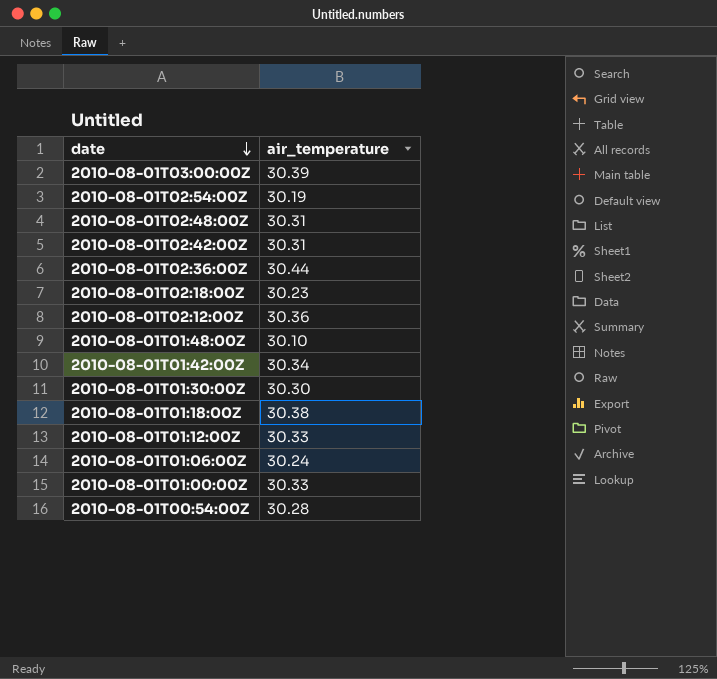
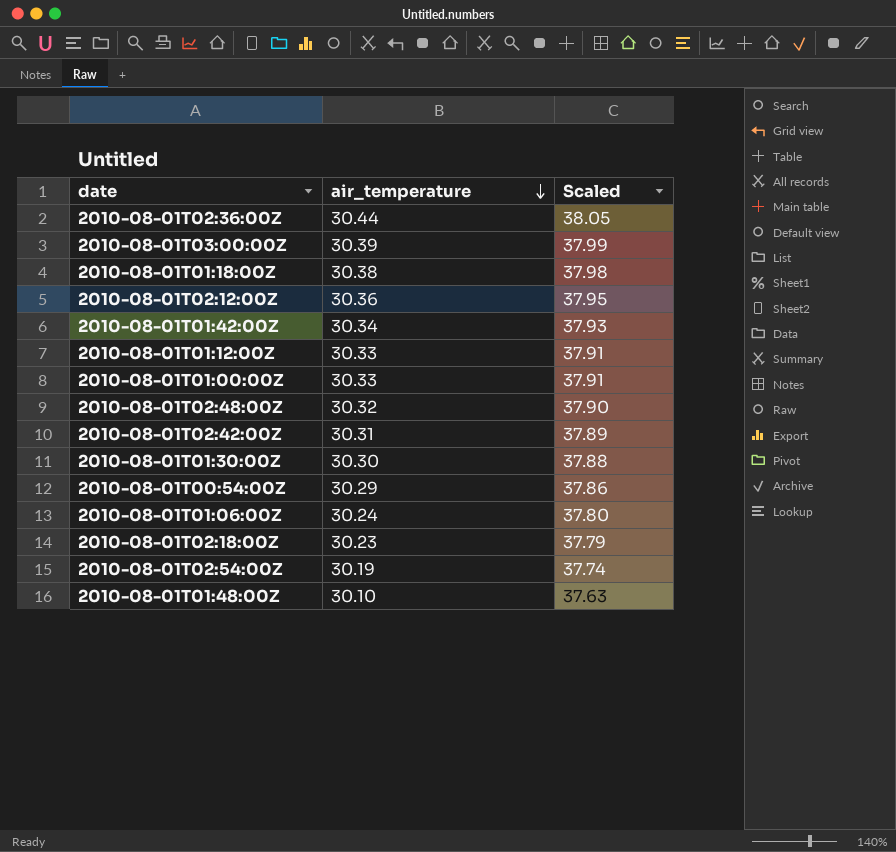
row order: date descending -> air_temperature descending
column Scaled | formula: none -> [air_temperature] * 1.25
2010-08-01T02:48:00Z | air_temperature: 30.31 -> 30.32
2010-08-01T00:54:00Z | air_temperature: 30.28 -> 30.29

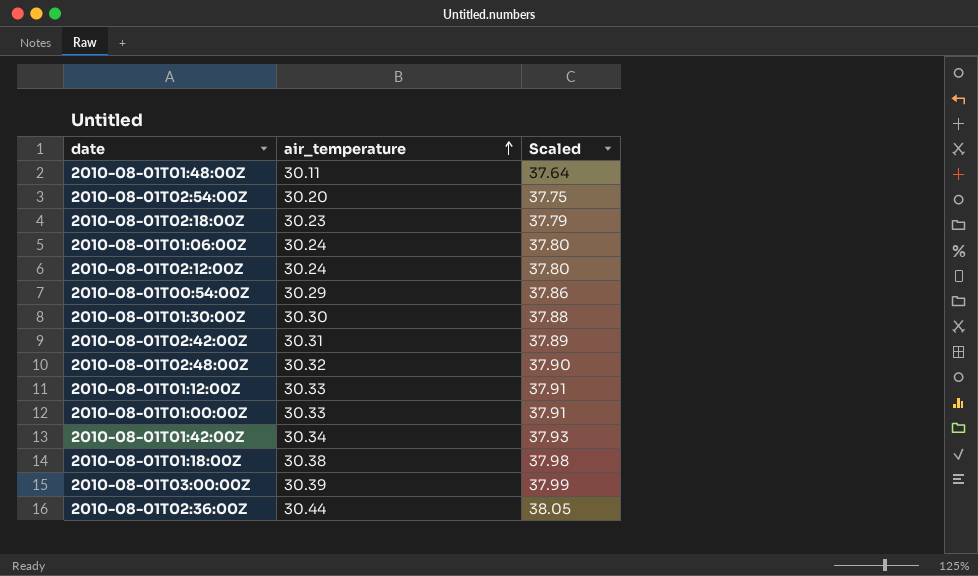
row order: air_temperature descending -> air_temperature ascending
2010-08-01T01:48:00Z | air_temperature: 30.10 -> 30.11
2010-08-01T01:48:00Z | Scaled: 37.63 -> 37.64
2010-08-01T02:54:00Z | air_temperature: 30.19 -> 30.20
2010-08-01T02:54:00Z | Scaled: 37.74 -> 37.75
2010-08-01T02:12:00Z | air_temperature: 30.36 -> 30.24
2010-08-01T02:12:00Z | Scaled: 37.95 -> 37.80

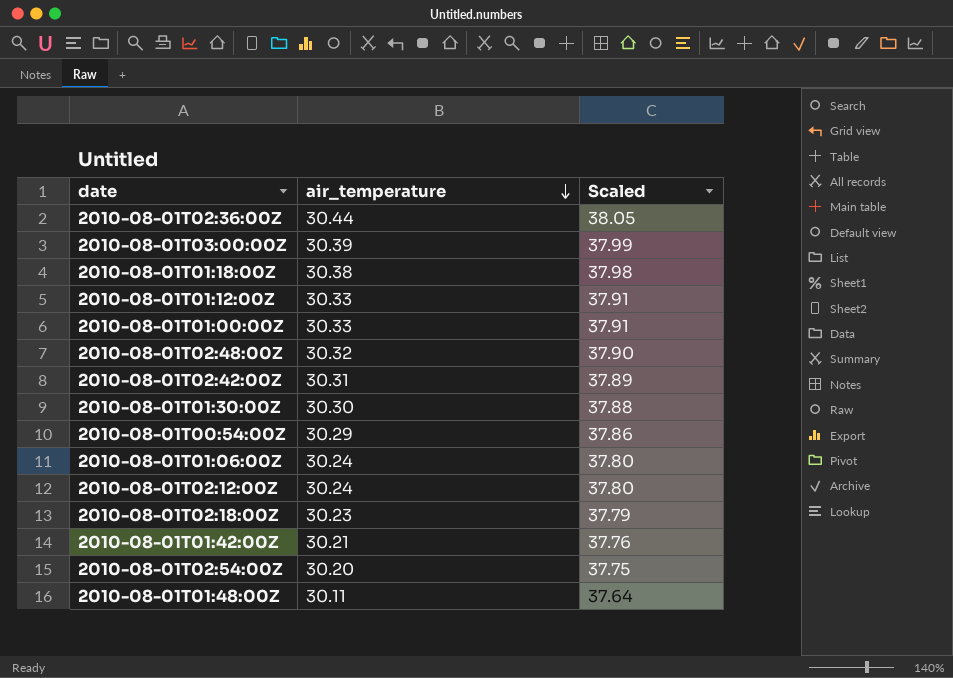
row order: air_temperature ascending -> air_temperature descending
2010-08-01T01:42:00Z | air_temperature: 30.34 -> 30.21
2010-08-01T01:42:00Z | Scaled: 37.93 -> 37.76

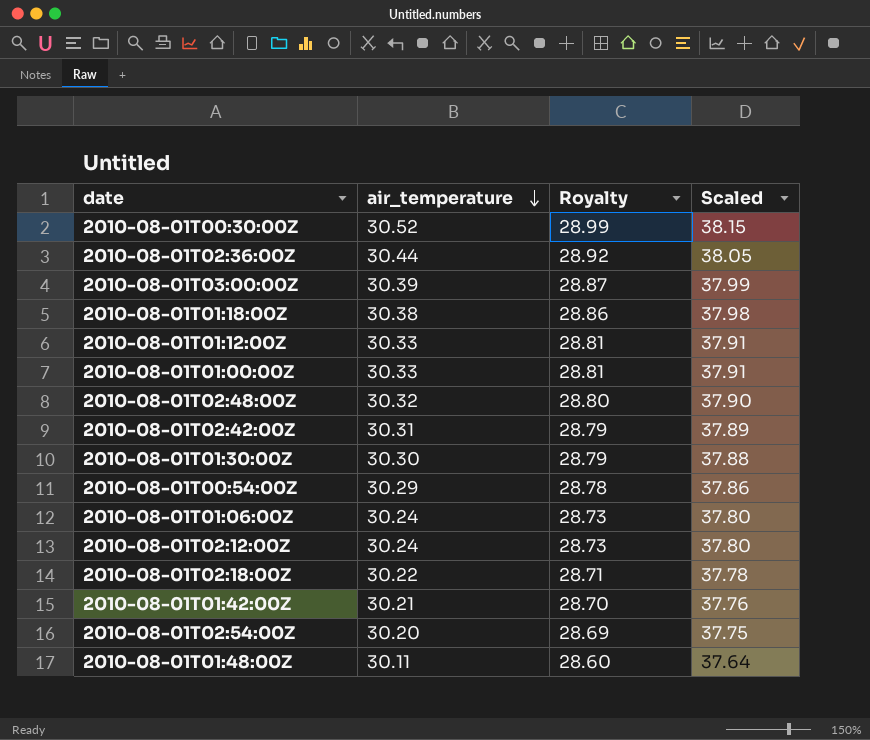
column Royalty | formula: none -> [air_temperature] * 0.95
row 2010-08-01T00:30:00Z: none -> 30.52 | 28.99 | 38.15
2010-08-01T02:18:00Z | air_temperature: 30.23 -> 30.22
2010-08-01T02:18:00Z | Scaled: 37.79 -> 37.78

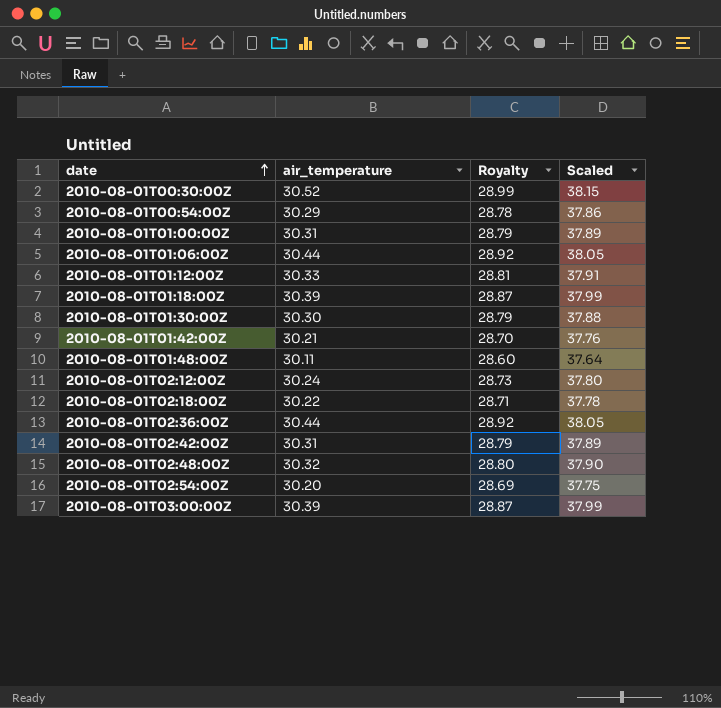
row order: air_temperature descending -> date ascending
2010-08-01T01:00:00Z | air_temperature: 30.33 -> 30.31
2010-08-01T01:00:00Z | Royalty: 28.81 -> 28.79
2010-08-01T01:00:00Z | Scaled: 37.91 -> 37.89
2010-08-01T01:06:00Z | air_temperature: 30.24 -> 30.44
2010-08-01T01:06:00Z | Royalty: 28.73 -> 28.92
2010-08-01T01:06:00Z | Scaled: 37.80 -> 38.05
2010-08-01T01:18:00Z | air_temperature: 30.38 -> 30.39
2010-08-01T01:18:00Z | Royalty: 28.86 -> 28.87
2010-08-01T01:18:00Z | Scaled: 37.98 -> 37.99

